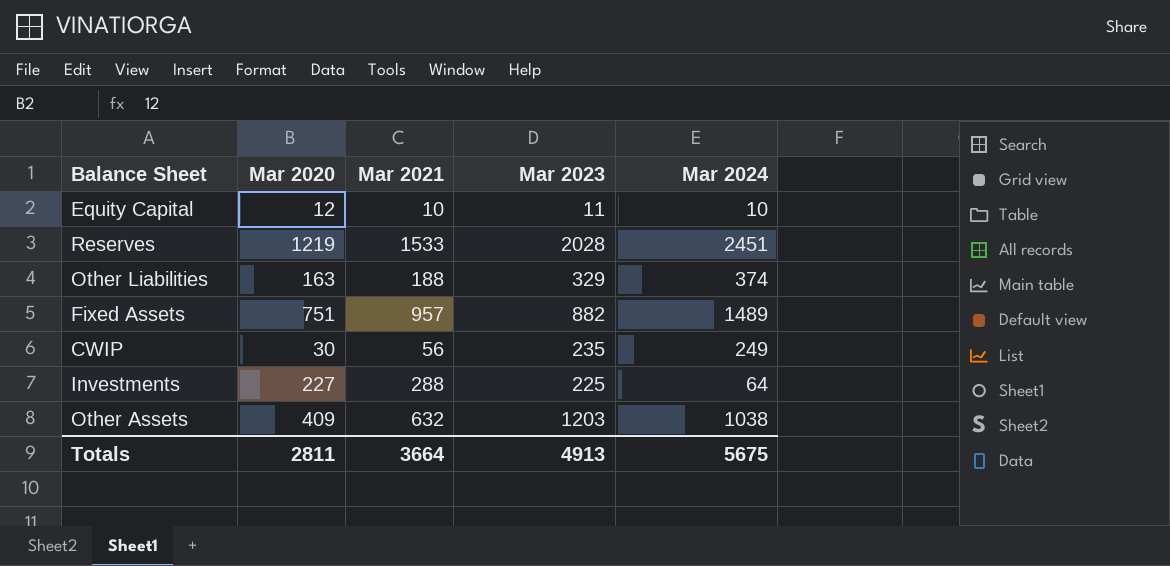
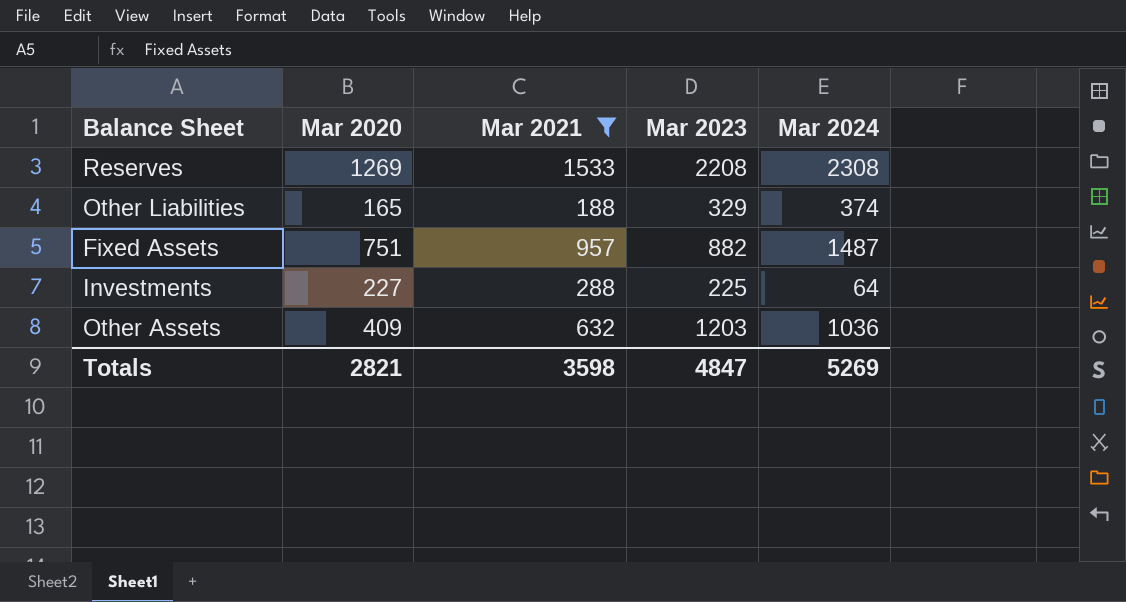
filter: none -> Mar 2021 >= 188
Reserves | Mar 2020: 1219 -> 1269
Reserves | Mar 2023: 2028 -> 2208
Reserves | Mar 2024: 2451 -> 2308
Other Liabilities | Mar 2020: 163 -> 165
Fixed Assets | Mar 2024: 1489 -> 1487
Other Assets | Mar 2024: 1038 -> 1036
Totals | Mar 2020: 2811 -> 2821
Totals | Mar 2021: 3664 -> 3598
Totals | Mar 2023: 4913 -> 4847
Totals | Mar 2024: 5675 -> 5269

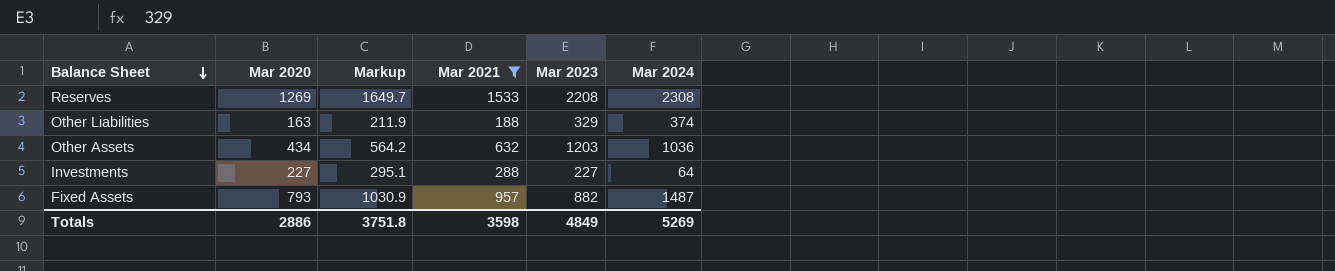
row order: none -> Balance Sheet descending
column Markup | formula: none -> [Mar 2020] * 1.3
Other Liabilities | Mar 2020: 165 -> 163
Other Assets | Mar 2020: 409 -> 434
Investments | Mar 2023: 225 -> 227
Fixed Assets | Mar 2020: 751 -> 793
Totals | Mar 2020: 2821 -> 2886
Totals | Mar 2023: 4847 -> 4849

